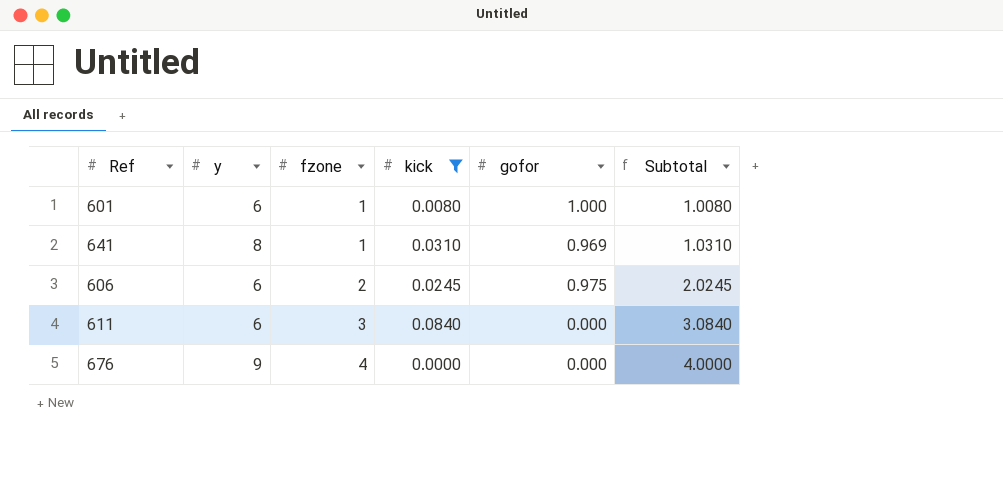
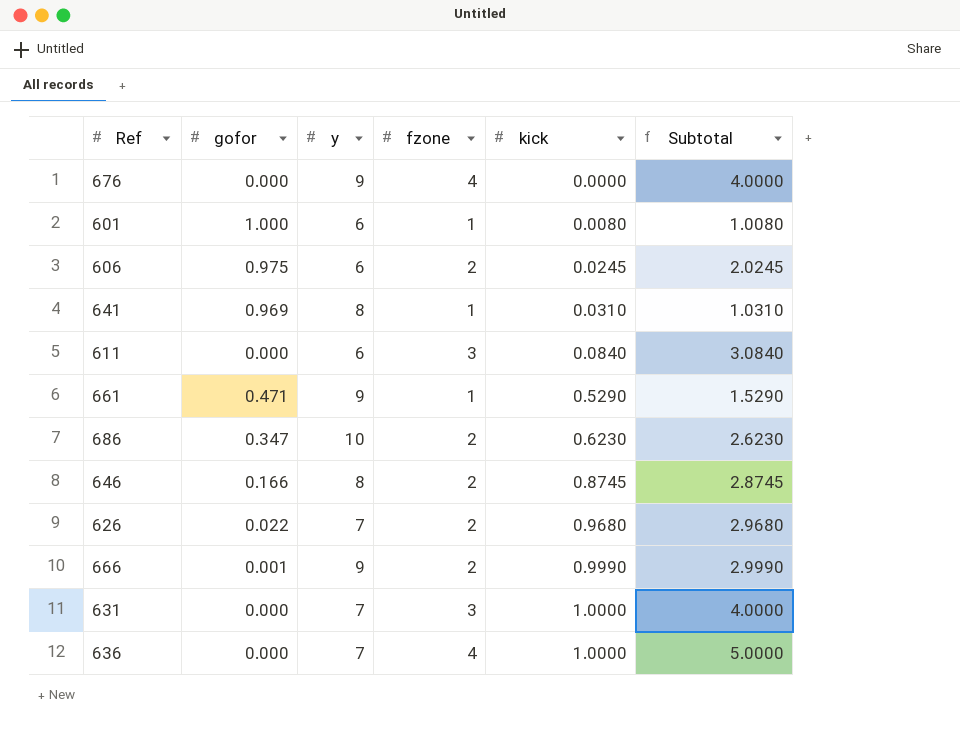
filter: kick <= 0.0840 -> none
row order: fzone ascending -> kick ascending
column gofor | position: 5 -> 2

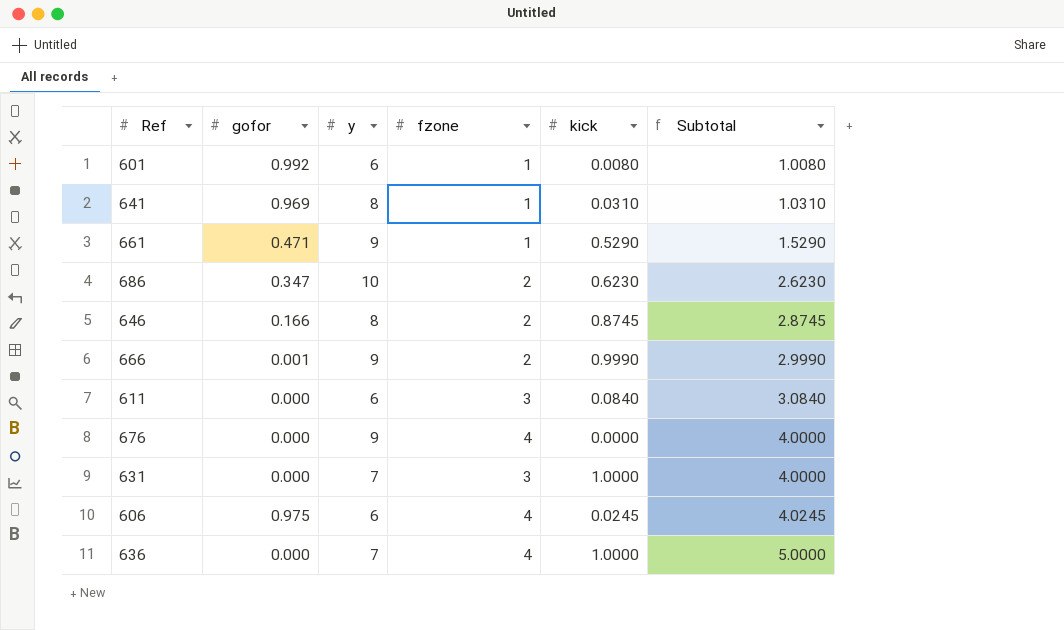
row order: kick ascending -> Subtotal ascending
row 626: 0.022 | 7 | 2 | 0.9680 | 2.9680 -> none
601 | gofor: 1.000 -> 0.992
606 | fzone: 2 -> 4
606 | Subtotal: 2.0245 -> 4.0245

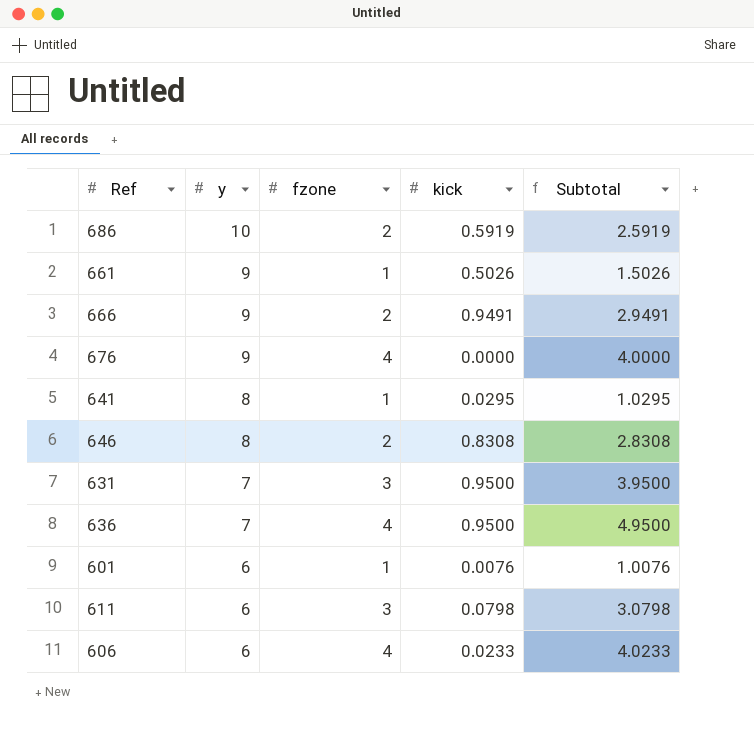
row order: Subtotal ascending -> y descending
column gofor | position: 2 -> none
686 | kick: 0.6230 -> 0.5919
686 | Subtotal: 2.6230 -> 2.5919
661 | kick: 0.5290 -> 0.5026
661 | Subtotal: 1.5290 -> 1.5026
666 | kick: 0.9990 -> 0.9491
666 | Subtotal: 2.9990 -> 2.9491
641 | kick: 0.0310 -> 0.0295
641 | Subtotal: 1.0310 -> 1.0295
646 | kick: 0.8745 -> 0.8308
646 | Subtotal: 2.8745 -> 2.8308
631 | kick: 1.0000 -> 0.9500
631 | Subtotal: 4.0000 -> 3.9500
636 | kick: 1.0000 -> 0.9500
636 | Subtotal: 5.0000 -> 4.9500
601 | kick: 0.0080 -> 0.0076
601 | Subtotal: 1.0080 -> 1.0076
611 | kick: 0.0840 -> 0.0798
611 | Subtotal: 3.0840 -> 3.0798
606 | kick: 0.0245 -> 0.0233
606 | Subtotal: 4.0245 -> 4.0233

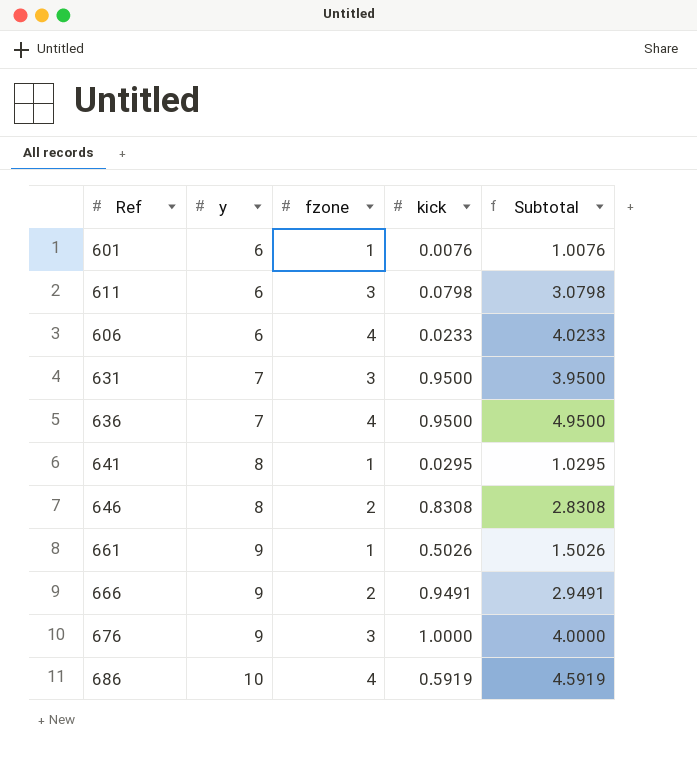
row order: y descending -> y ascending
676 | fzone: 4 -> 3
676 | kick: 0.0000 -> 1.0000
686 | fzone: 2 -> 4
686 | Subtotal: 2.5919 -> 4.5919

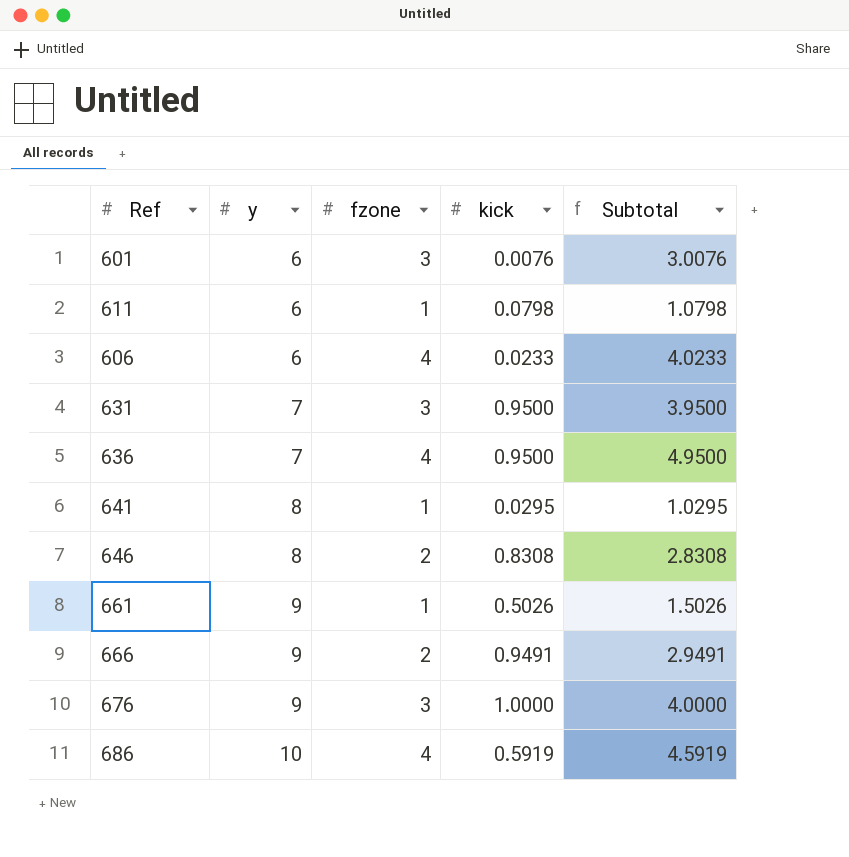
601 | fzone: 1 -> 3
601 | Subtotal: 1.0076 -> 3.0076
611 | fzone: 3 -> 1
611 | Subtotal: 3.0798 -> 1.0798

